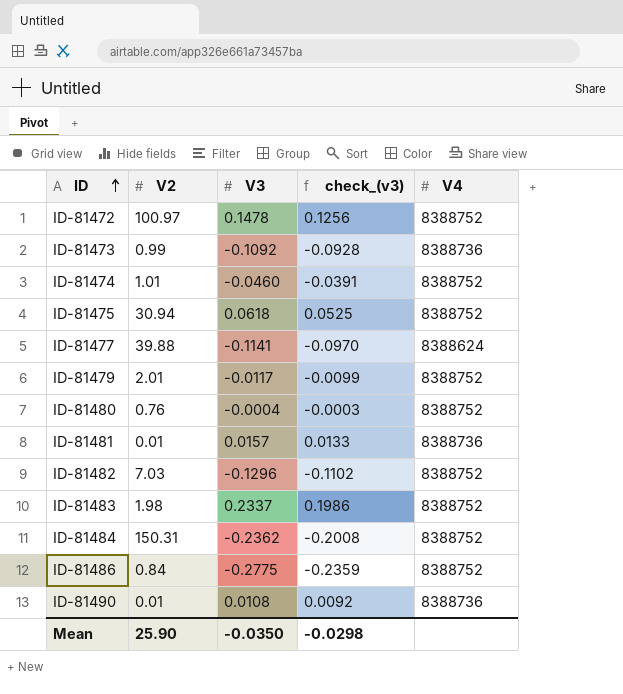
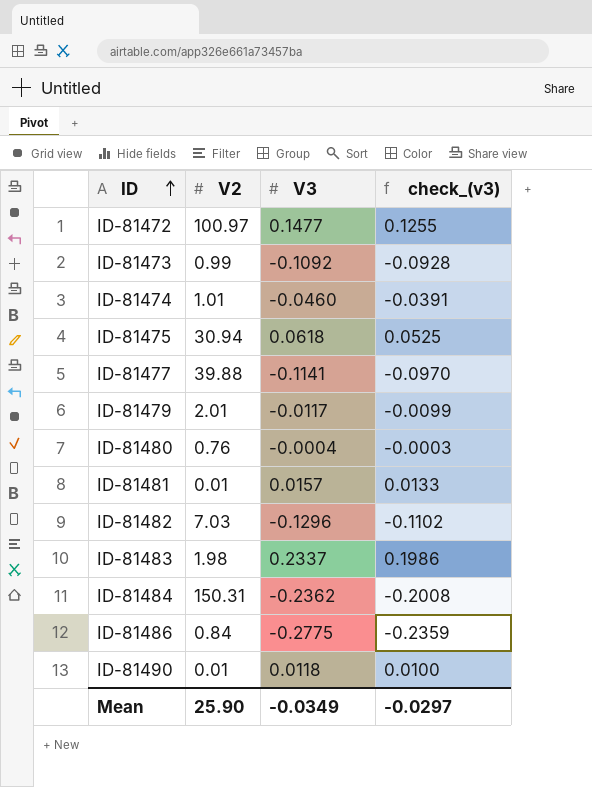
column V4 | position: 5 -> none
ID-81472 | V3: 0.1478 -> 0.1477
ID-81472 | check_(v3): 0.1256 -> 0.1255
ID-81490 | V3: 0.0108 -> 0.0118
ID-81490 | check_(v3): 0.0092 -> 0.0100
Mean | V3: -0.0350 -> -0.0349
Mean | check_(v3): -0.0298 -> -0.0297

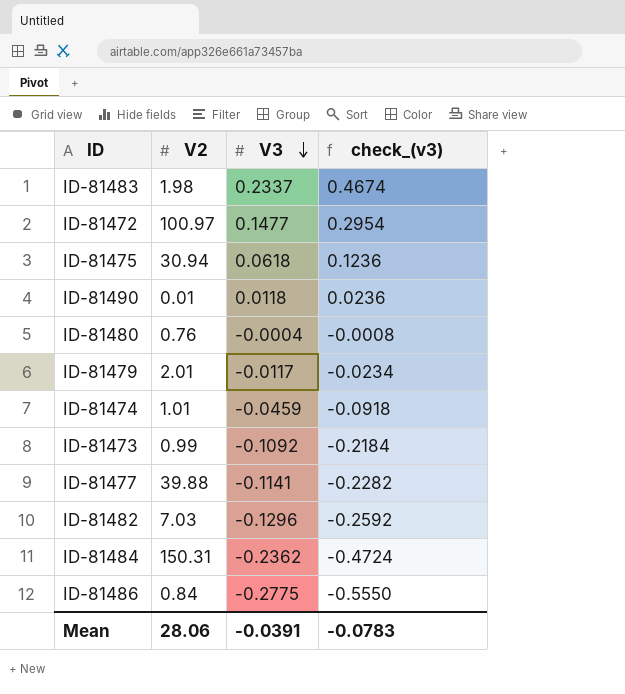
row order: ID ascending -> V3 descending
column check_(v3) | formula: [V3] * 0.85 -> [V3] * 2
row ID-81481: 0.01 | 0.0157 | 0.0133 -> none
ID-81474 | V3: -0.0460 -> -0.0459
Mean | V2: 25.90 -> 28.06
Mean | V3: -0.0349 -> -0.0391
Mean | check_(v3): -0.0297 -> -0.0783

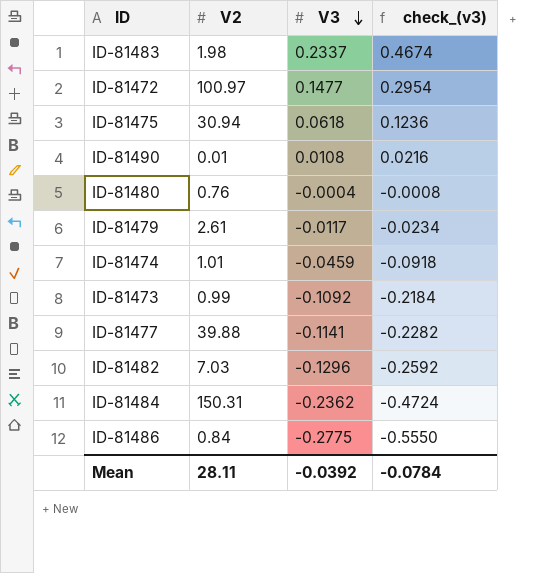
ID-81490 | V3: 0.0118 -> 0.0108
ID-81490 | check_(v3): 0.0236 -> 0.0216
ID-81479 | V2: 2.01 -> 2.61
Mean | V2: 28.06 -> 28.11
Mean | V3: -0.0391 -> -0.0392
Mean | check_(v3): -0.0783 -> -0.0784

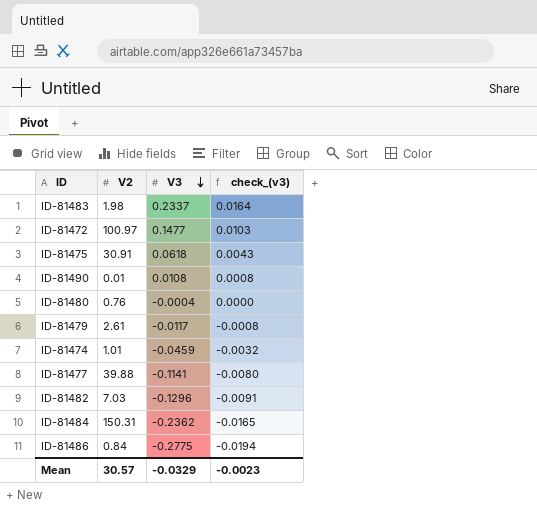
column check_(v3) | formula: [V3] * 2 -> [V3] * 0.07
row ID-81473: 0.99 | -0.1092 | -0.2184 -> none
ID-81475 | V2: 30.94 -> 30.91
Mean | V2: 28.11 -> 30.57
Mean | V3: -0.0392 -> -0.0329
Mean | check_(v3): -0.0784 -> -0.0023

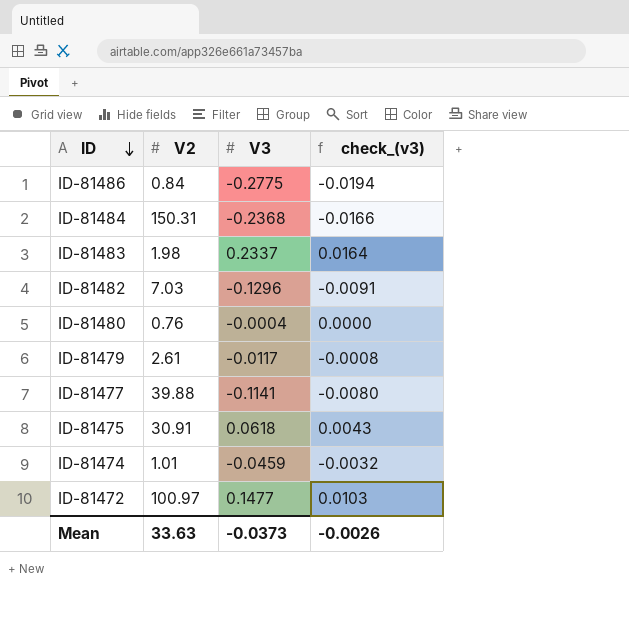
row order: V3 descending -> ID descending
row ID-81490: 0.01 | 0.0108 | 0.0008 -> none
ID-81484 | V3: -0.2362 -> -0.2368
ID-81484 | check_(v3): -0.0165 -> -0.0166
Mean | V2: 30.57 -> 33.63
Mean | V3: -0.0329 -> -0.0373
Mean | check_(v3): -0.0023 -> -0.0026

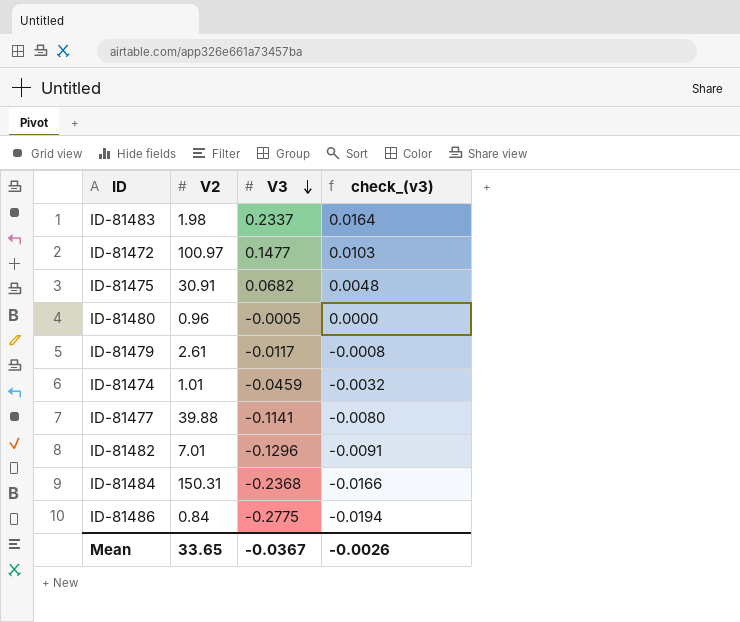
row order: ID descending -> V3 descending
ID-81475 | V3: 0.0618 -> 0.0682
ID-81475 | check_(v3): 0.0043 -> 0.0048
ID-81480 | V2: 0.76 -> 0.96
ID-81480 | V3: -0.0004 -> -0.0005
ID-81482 | V2: 7.03 -> 7.01
Mean | V2: 33.63 -> 33.65
Mean | V3: -0.0373 -> -0.0367

